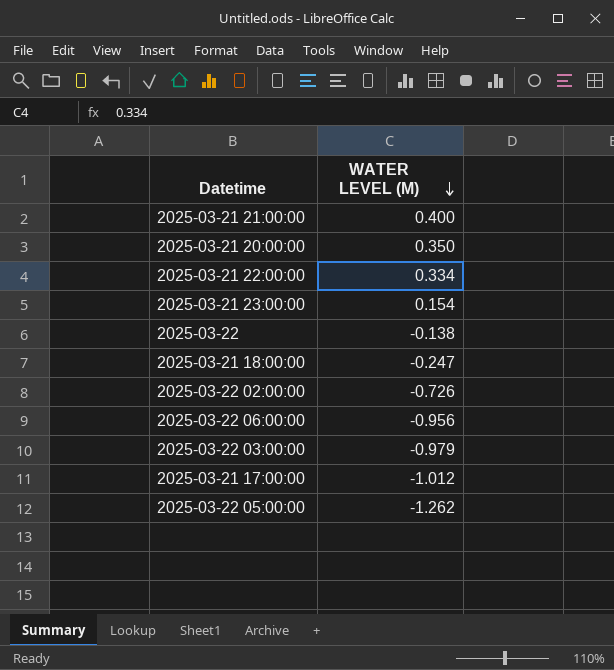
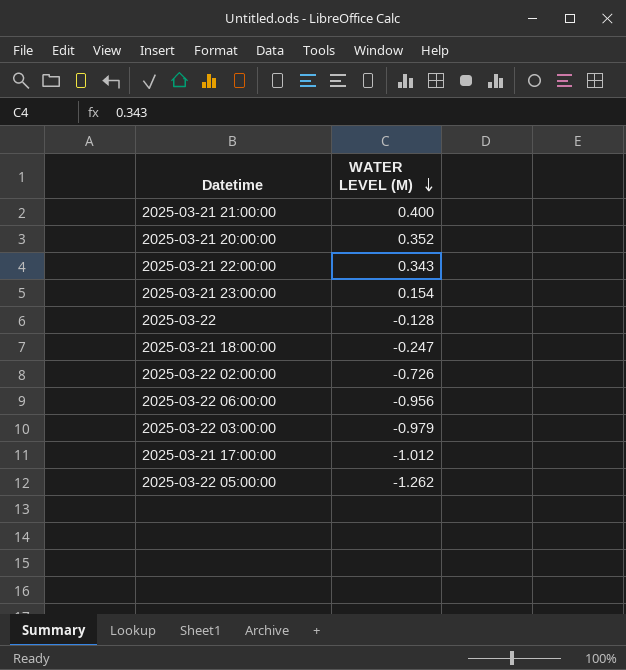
2025-03-21 20:00:00 | WATER LEVEL (M): 0.350 -> 0.352
2025-03-21 22:00:00 | WATER LEVEL (M): 0.334 -> 0.343
2025-03-22 | WATER LEVEL (M): -0.138 -> -0.128

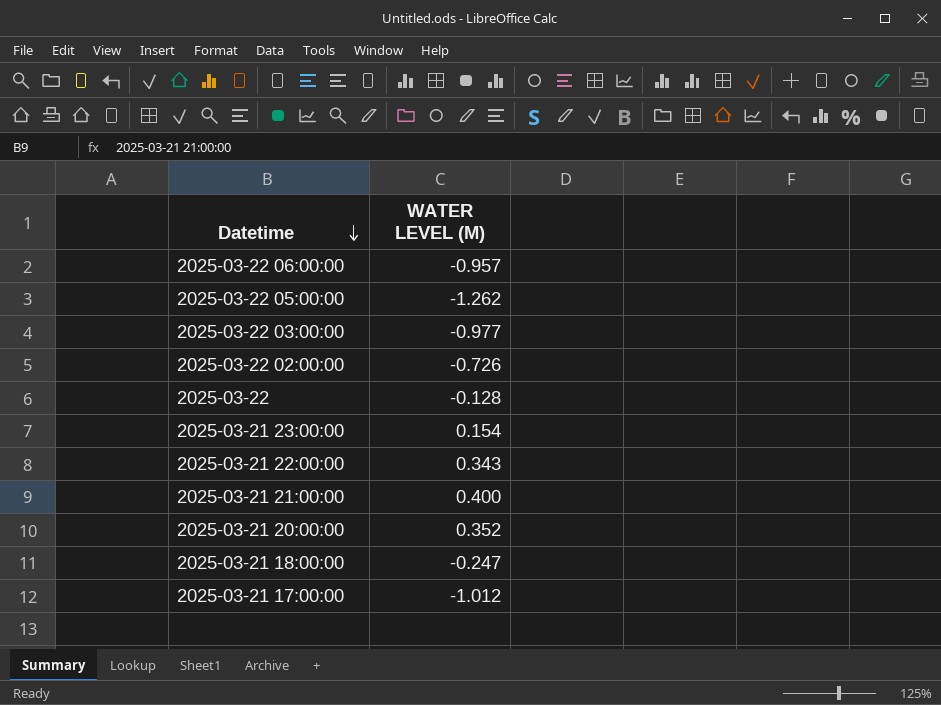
row order: WATER LEVEL (M) descending -> Datetime descending
2025-03-22 06:00:00 | WATER LEVEL (M): -0.956 -> -0.957
2025-03-22 03:00:00 | WATER LEVEL (M): -0.979 -> -0.977

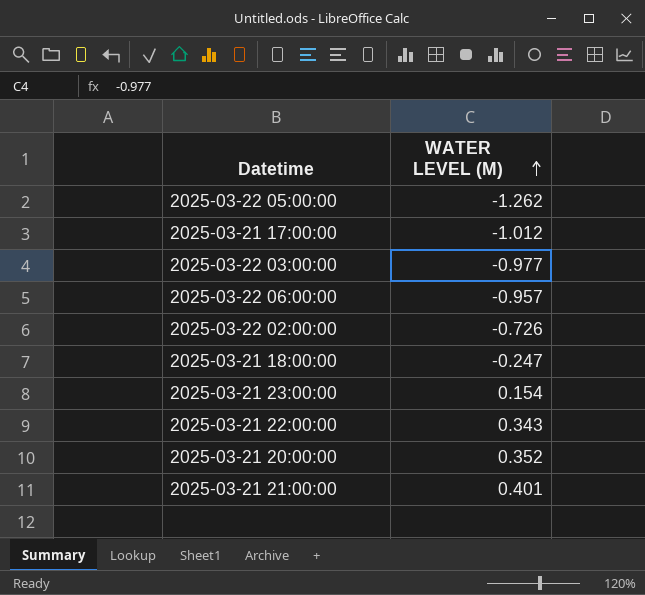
row order: Datetime descending -> WATER LEVEL (M) ascending
row 2025-03-22: -0.128 -> none
2025-03-21 21:00:00 | WATER LEVEL (M): 0.400 -> 0.401

